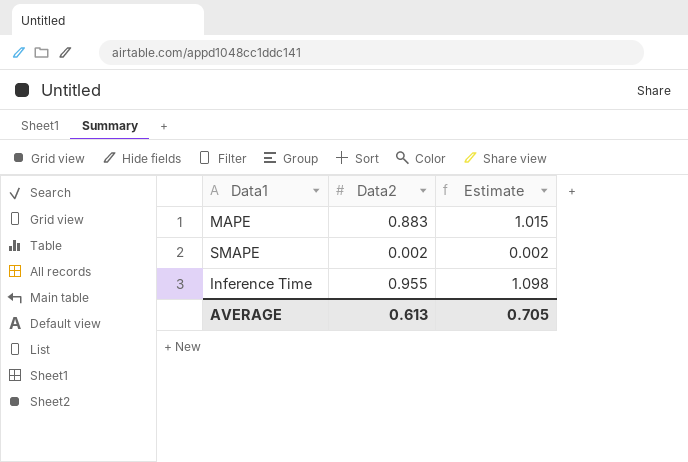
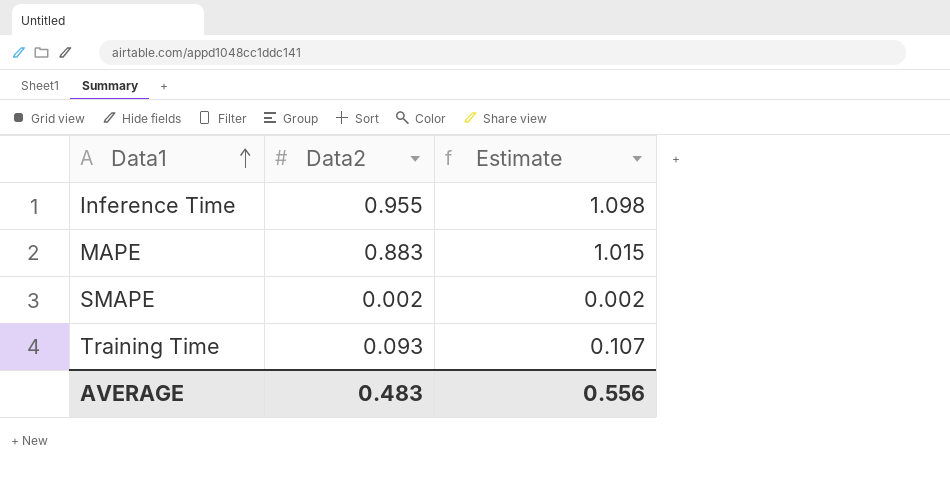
row order: none -> Data1 ascending
row Training Time: none -> 0.093 | 0.107
AVERAGE | Data2: 0.613 -> 0.483
AVERAGE | Estimate: 0.705 -> 0.556

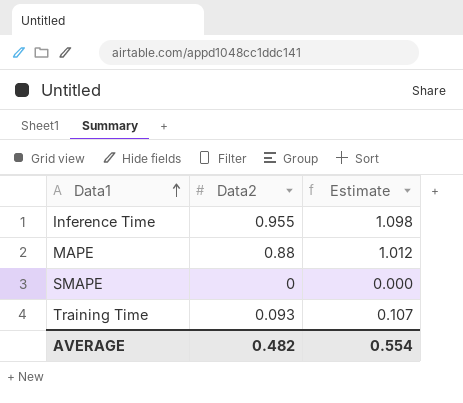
MAPE | Data2: 0.883 -> 0.88
MAPE | Estimate: 1.015 -> 1.012
SMAPE | Data2: 0.002 -> 0
SMAPE | Estimate: 0.002 -> 0.000
AVERAGE | Data2: 0.483 -> 0.482
AVERAGE | Estimate: 0.556 -> 0.554

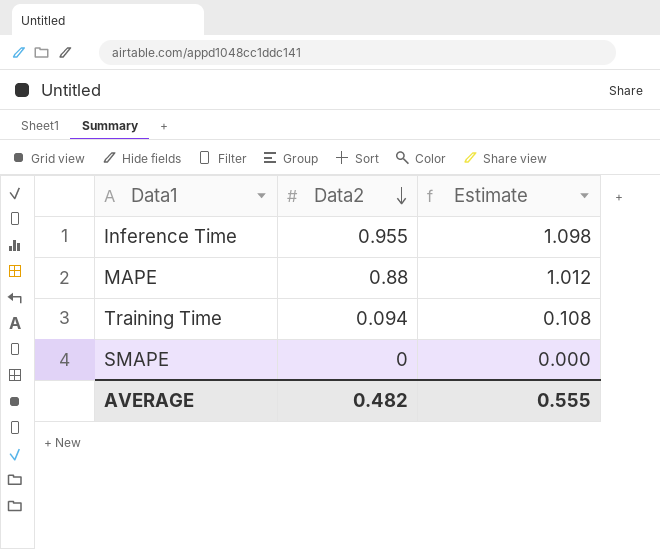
row order: Data1 ascending -> Data2 descending
Training Time | Data2: 0.093 -> 0.094
Training Time | Estimate: 0.107 -> 0.108
AVERAGE | Estimate: 0.554 -> 0.555

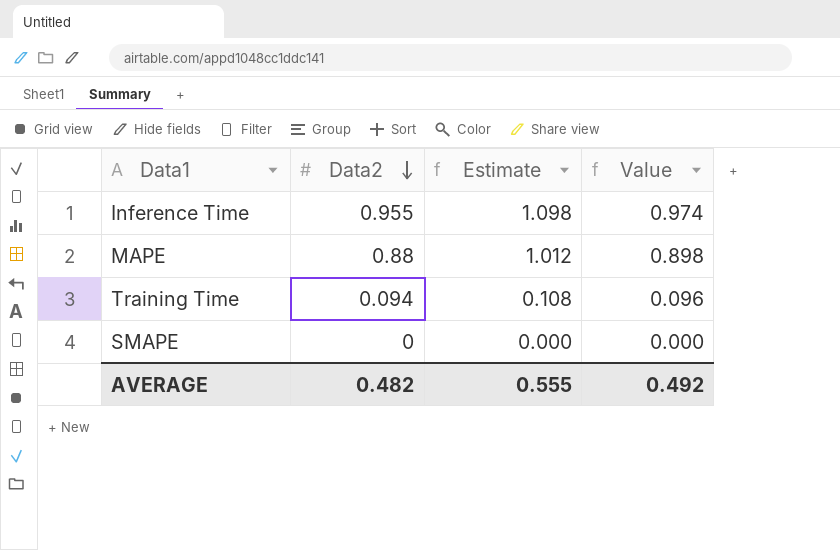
column Value | formula: none -> [Data2] * 1.02

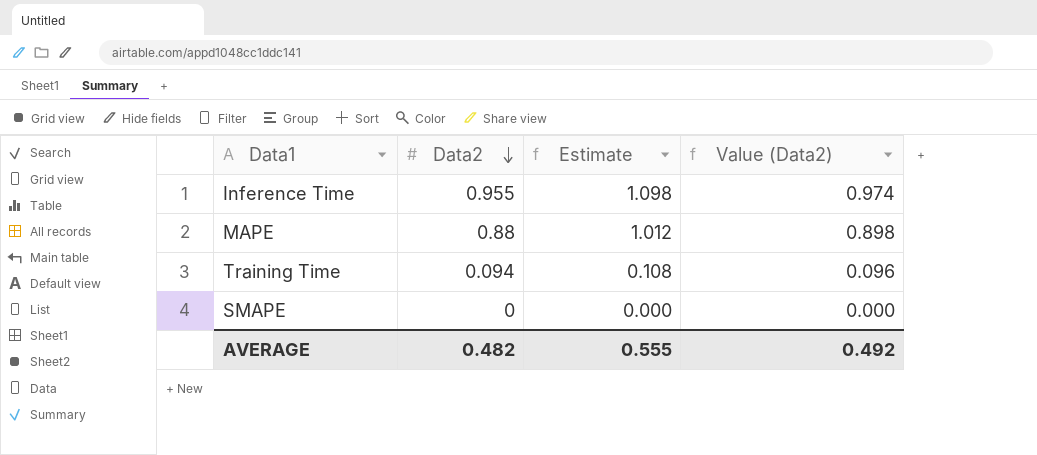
column name: Value -> Value (Data2)

